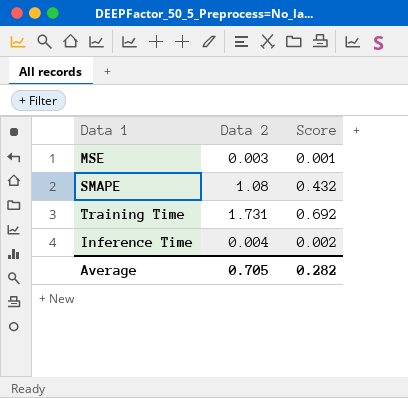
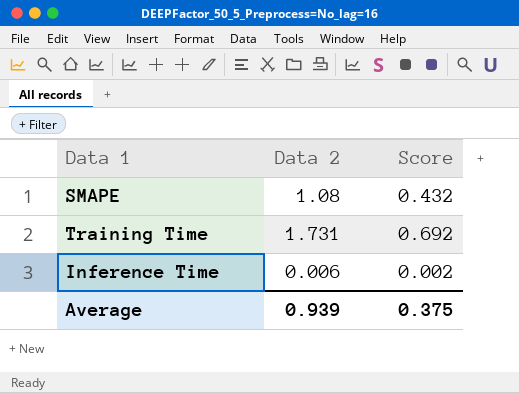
row MSE: 0.003 | 0.001 -> none
Inference Time | Data 2: 0.004 -> 0.006
Average | Data 2: 0.705 -> 0.939
Average | Score: 0.282 -> 0.375

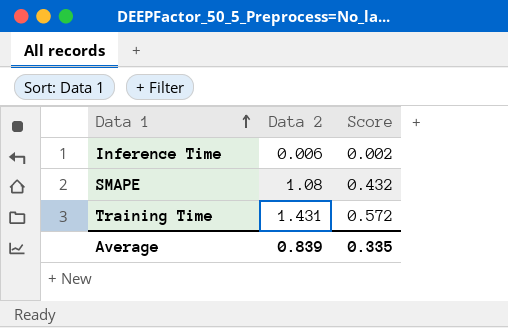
row order: none -> Data 1 ascending
Training Time | Data 2: 1.731 -> 1.431
Training Time | Score: 0.692 -> 0.572
Average | Data 2: 0.939 -> 0.839
Average | Score: 0.375 -> 0.335

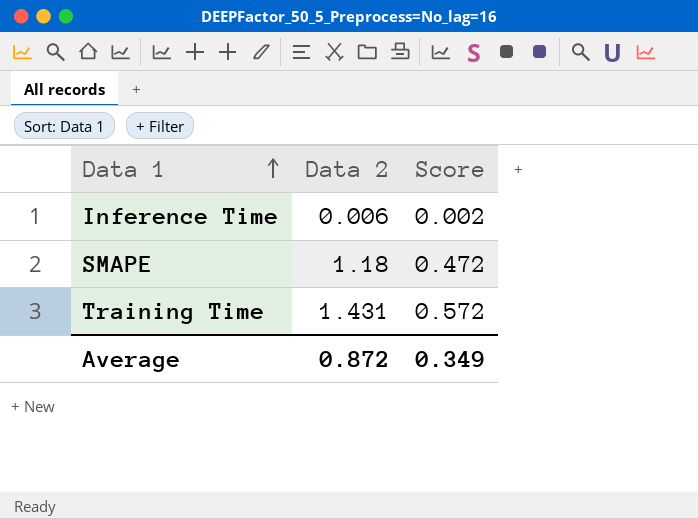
SMAPE | Data 2: 1.08 -> 1.18
SMAPE | Score: 0.432 -> 0.472
Average | Data 2: 0.839 -> 0.872
Average | Score: 0.335 -> 0.349

